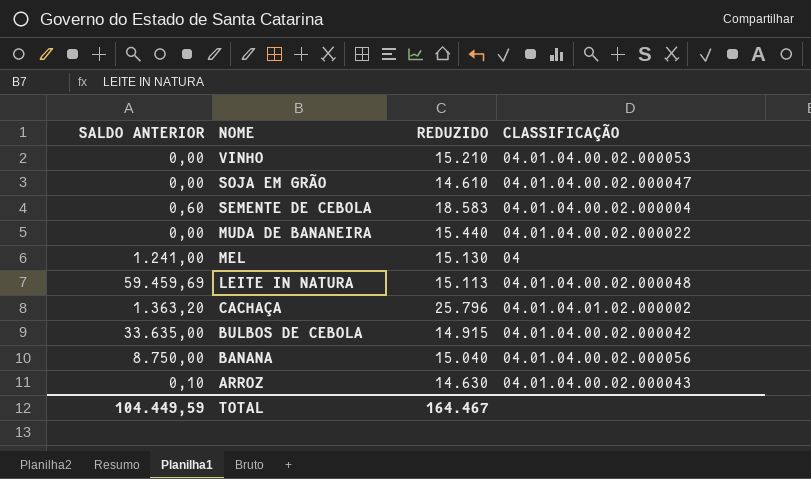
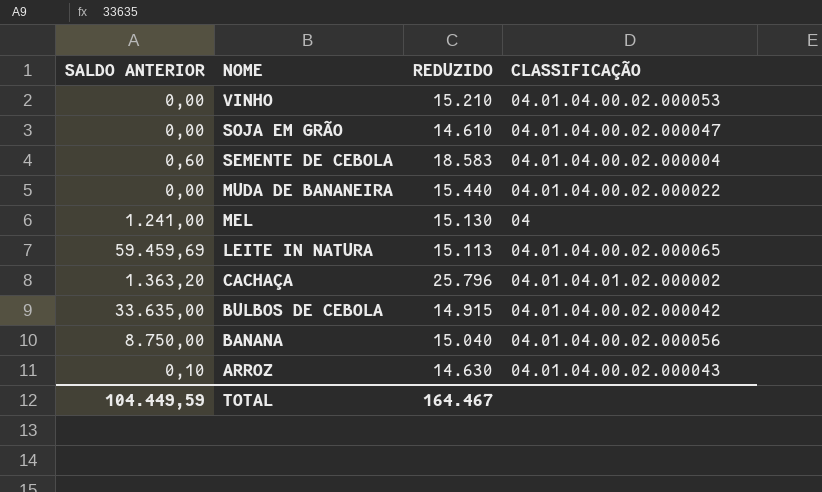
LEITE IN NATURA | CLASSIFICAÇÃO: 04.01.04.00.02.000048 -> 04.01.04.00.02.000065

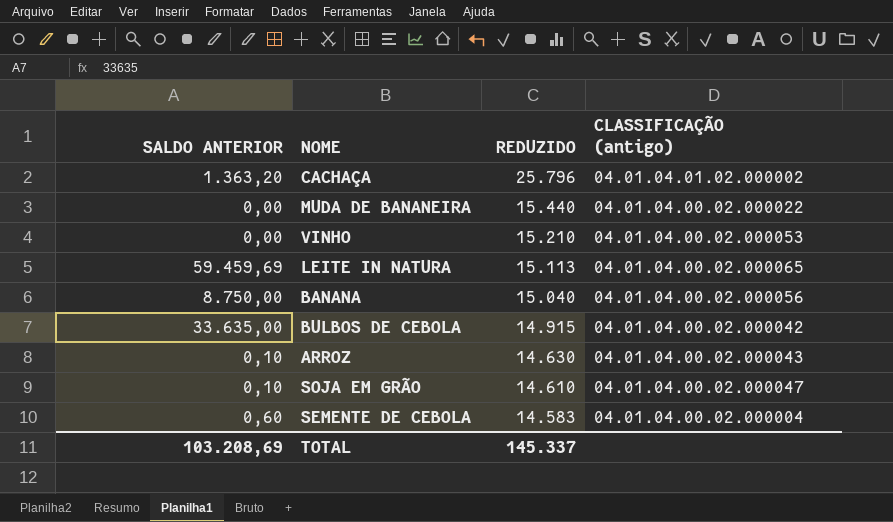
row order: NOME descending -> REDUZIDO descending
column name: CLASSIFICAÇÃO -> CLASSIFICAÇÃO (antigo)
row MEL: 1.241,00 | 15.130 | 04 -> none
SOJA EM GRÃO | SALDO ANTERIOR: 0,00 -> 0,10
SEMENTE DE CEBOLA | REDUZIDO: 18.583 -> 14.583
TOTAL | SALDO ANTERIOR: 104.449,59 -> 103.208,69
TOTAL | REDUZIDO: 164.467 -> 145.337

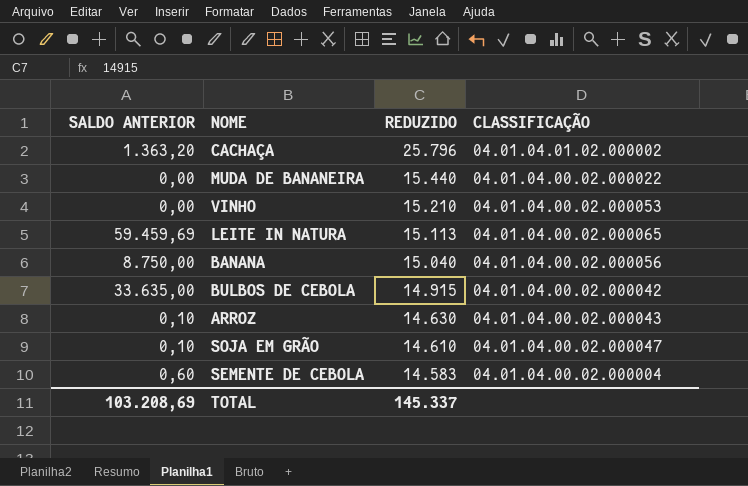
column name: CLASSIFICAÇÃO (antigo) -> CLASSIFICAÇÃO

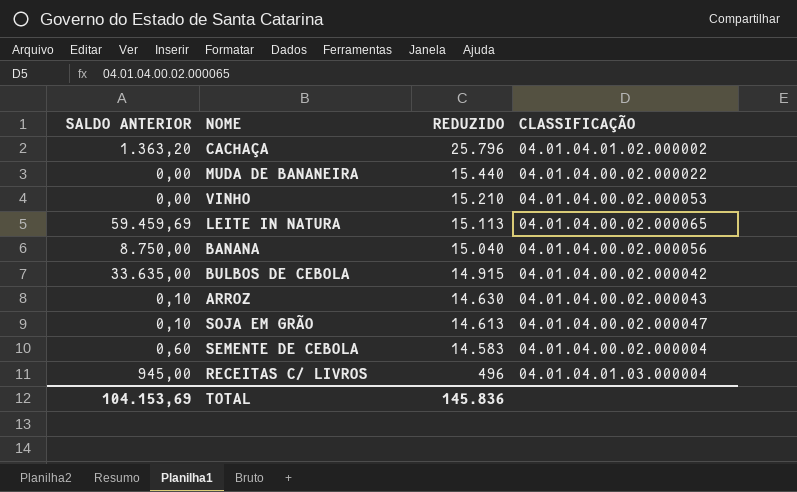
SOJA EM GRÃO | REDUZIDO: 14.610 -> 14.613
row RECEITAS C/ LIVROS: none -> 945,00 | 496 | 04.01.04.01.03.000004
TOTAL | SALDO ANTERIOR: 103.208,69 -> 104.153,69
TOTAL | REDUZIDO: 145.337 -> 145.836

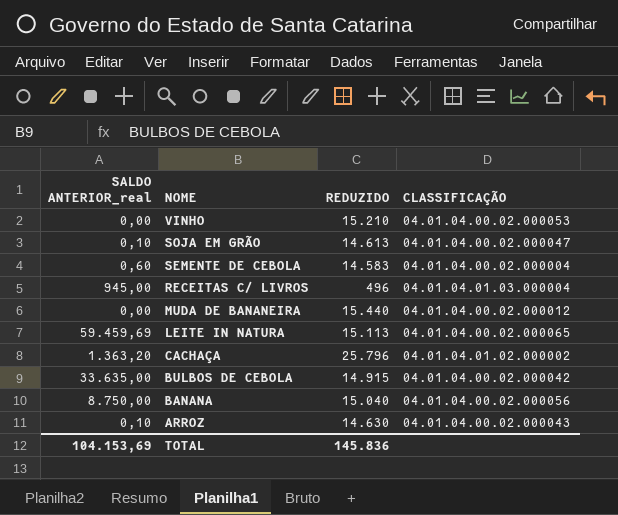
row order: REDUZIDO descending -> NOME descending
column name: SALDO ANTERIOR -> SALDO ANTERIOR_real
MUDA DE BANANEIRA | CLASSIFICAÇÃO: 04.01.04.00.02.000022 -> 04.01.04.00.02.000012

